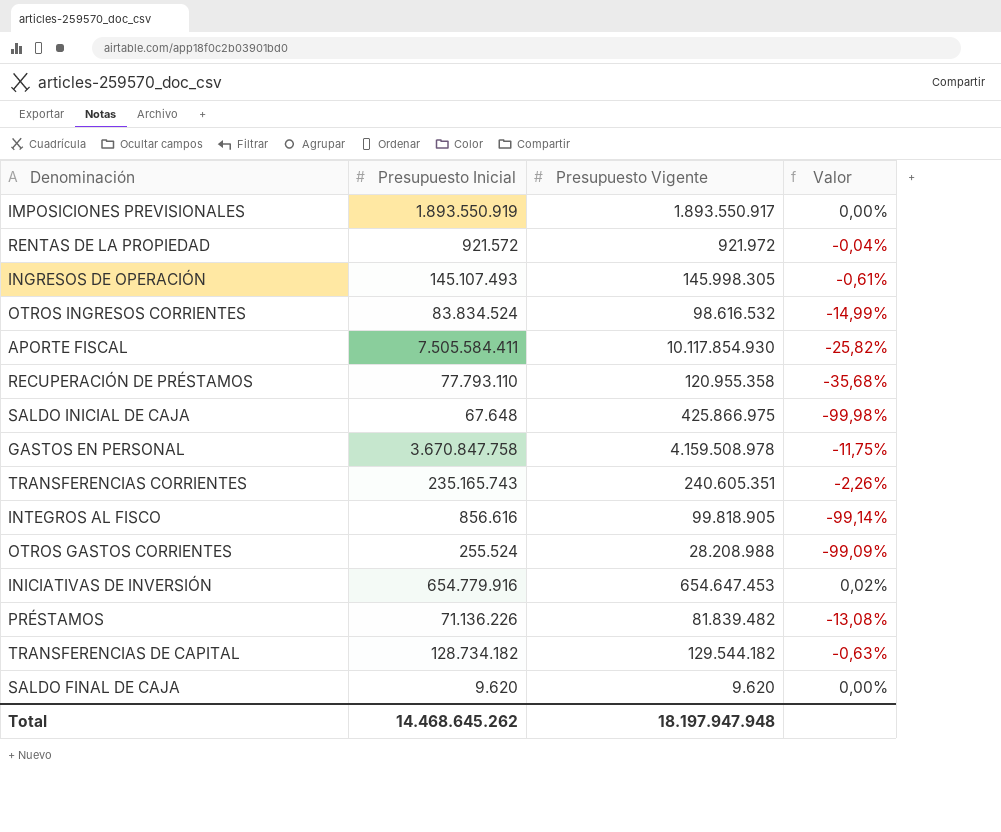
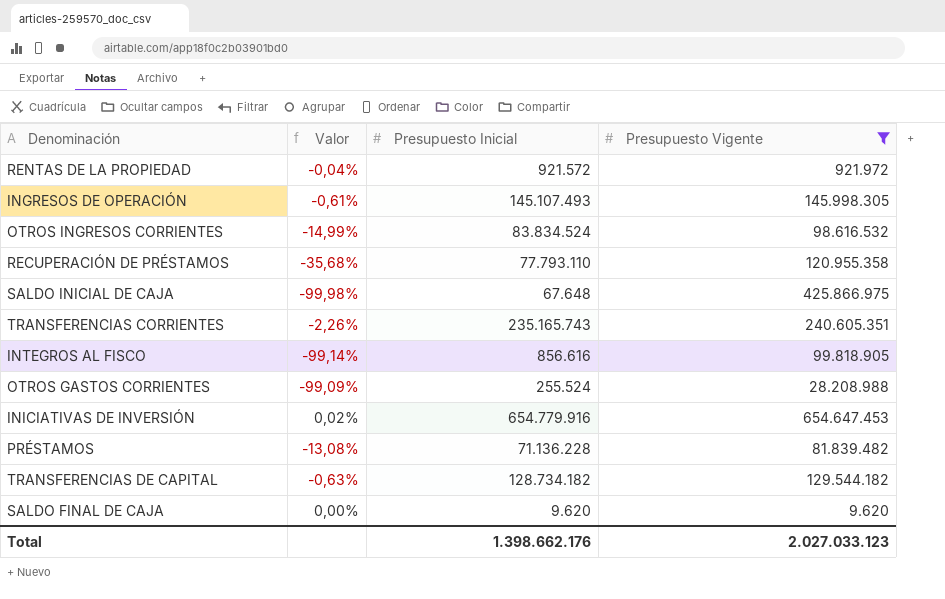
filter: none -> Presupuesto Vigente <= 654.647.453
column Valor | position: 4 -> 2
PRÉSTAMOS | Presupuesto Inicial: 71.136.226 -> 71.136.228
Total | Presupuesto Inicial: 14.468.645.262 -> 1.398.662.176
Total | Presupuesto Vigente: 18.197.947.948 -> 2.027.033.123

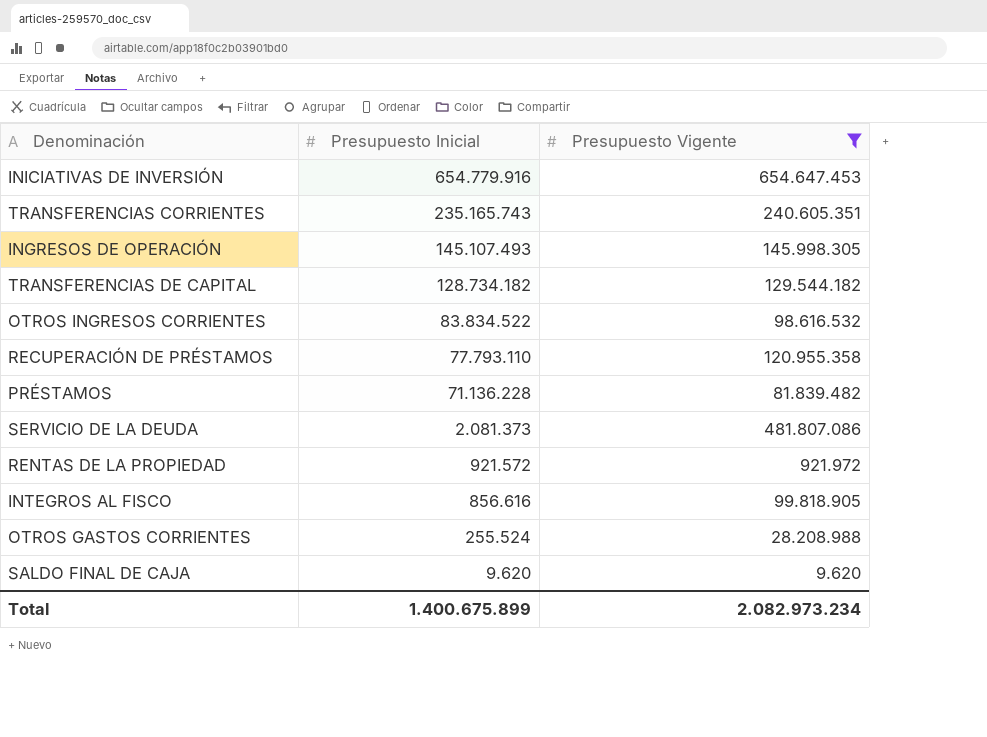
row order: none -> Presupuesto Inicial descending
column Valor | formula: ([Presupuesto Inicial] - [Presupuesto Vigente]) / [Presupuesto Vigente] -> none
row SALDO INICIAL DE CAJA: -99,98% | 67.648 | 425.866.975 -> none
OTROS INGRESOS CORRIENTES | Presupuesto Inicial: 83.834.524 -> 83.834.522
row SERVICIO DE LA DEUDA: none -> 2.081.373 | 481.807.086
Total | Presupuesto Inicial: 1.398.662.176 -> 1.400.675.899
Total | Presupuesto Vigente: 2.027.033.123 -> 2.082.973.234

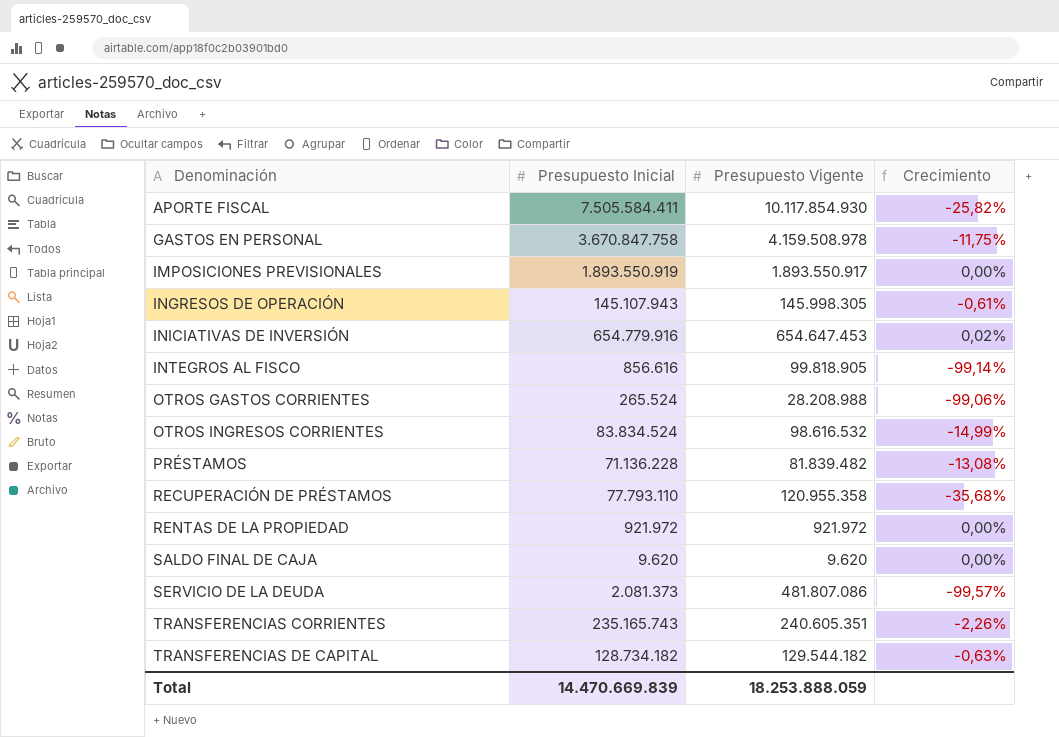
filter: Presupuesto Vigente <= 654.647.453 -> none
row order: Presupuesto Inicial descending -> Denominación ascending
column Crecimiento | formula: none -> ([Presupuesto Inicial] - [Presupuesto Vigente]) / [Presupuesto Vigente]
INGRESOS DE OPERACIÓN | Presupuesto Inicial: 145.107.493 -> 145.107.943
OTROS GASTOS CORRIENTES | Presupuesto Inicial: 255.524 -> 265.524
OTROS INGRESOS CORRIENTES | Presupuesto Inicial: 83.834.522 -> 83.834.524
RENTAS DE LA PROPIEDAD | Presupuesto Inicial: 921.572 -> 921.972
Total | Presupuesto Inicial: 1.400.675.899 -> 14.470.669.839
Total | Presupuesto Vigente: 2.082.973.234 -> 18.253.888.059

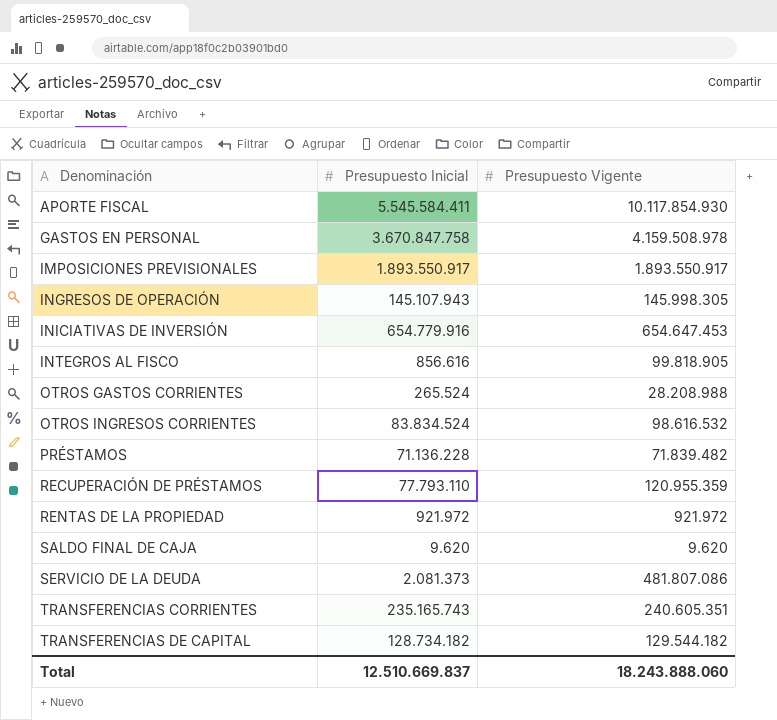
column Crecimiento | formula: ([Presupuesto Inicial] - [Presupuesto Vigente]) / [Presupuesto Vigente] -> none
APORTE FISCAL | Presupuesto Inicial: 7.505.584.411 -> 5.545.584.411
IMPOSICIONES PREVISIONALES | Presupuesto Inicial: 1.893.550.919 -> 1.893.550.917
PRÉSTAMOS | Presupuesto Vigente: 81.839.482 -> 71.839.482
RECUPERACIÓN DE PRÉSTAMOS | Presupuesto Vigente: 120.955.358 -> 120.955.359
Total | Presupuesto Inicial: 14.470.669.839 -> 12.510.669.837
Total | Presupuesto Vigente: 18.253.888.059 -> 18.243.888.060

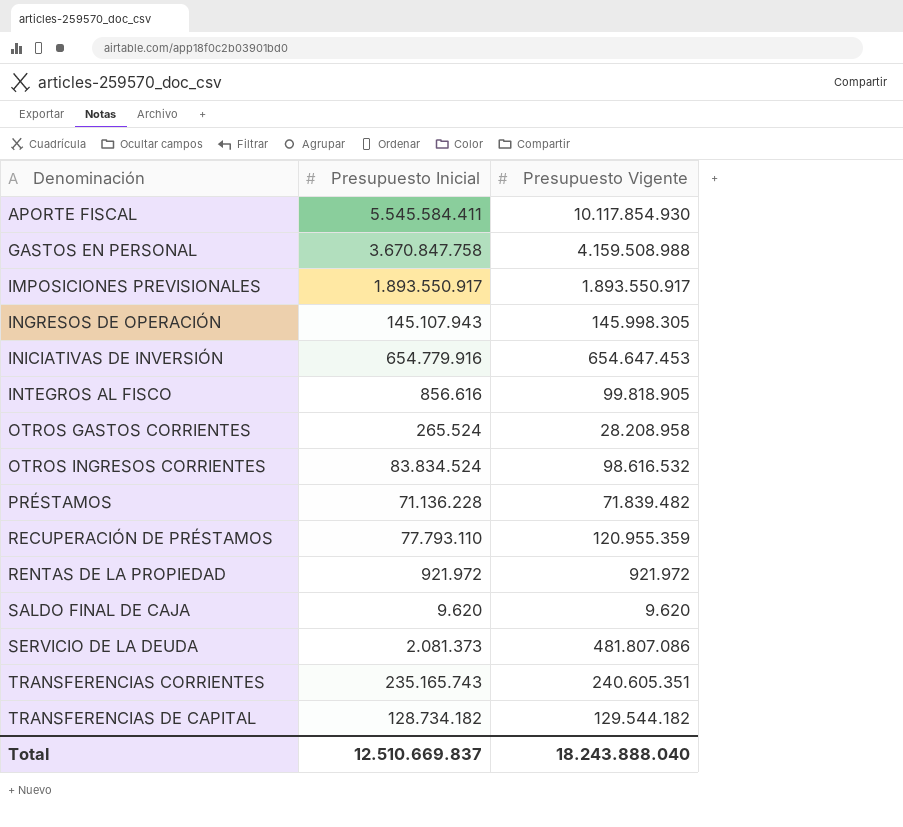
GASTOS EN PERSONAL | Presupuesto Vigente: 4.159.508.978 -> 4.159.508.988
OTROS GASTOS CORRIENTES | Presupuesto Vigente: 28.208.988 -> 28.208.958
Total | Presupuesto Vigente: 18.243.888.060 -> 18.243.888.040

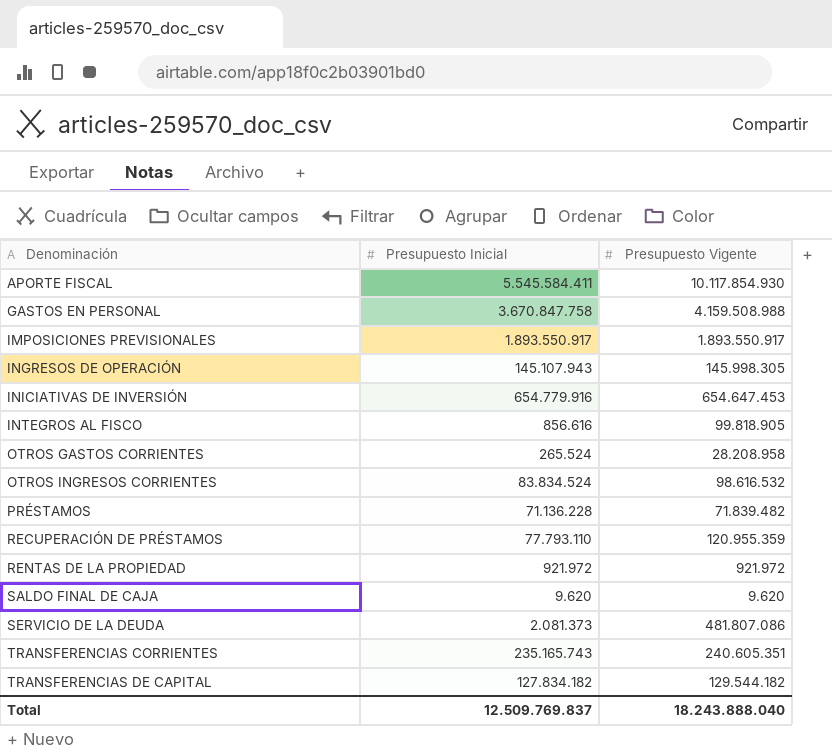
TRANSFERENCIAS DE CAPITAL | Presupuesto Inicial: 128.734.182 -> 127.834.182
Total | Presupuesto Inicial: 12.510.669.837 -> 12.509.769.837

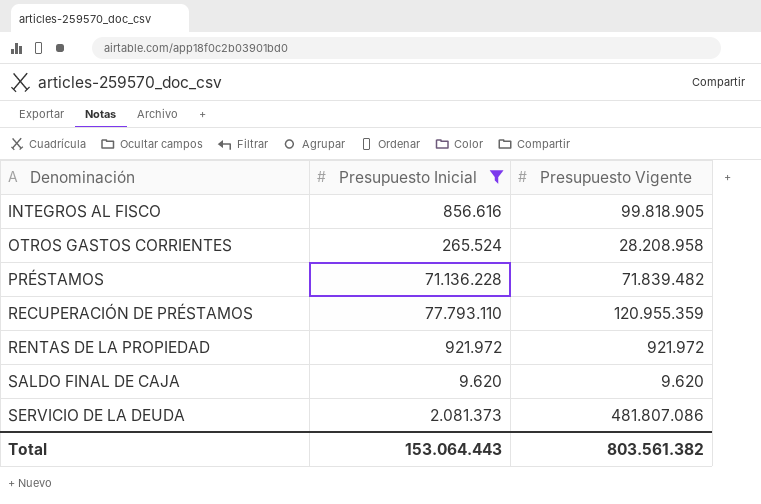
filter: none -> Presupuesto Inicial <= 77.793.110
Total | Presupuesto Inicial: 12.509.769.837 -> 153.064.443
Total | Presupuesto Vigente: 18.243.888.040 -> 803.561.382

